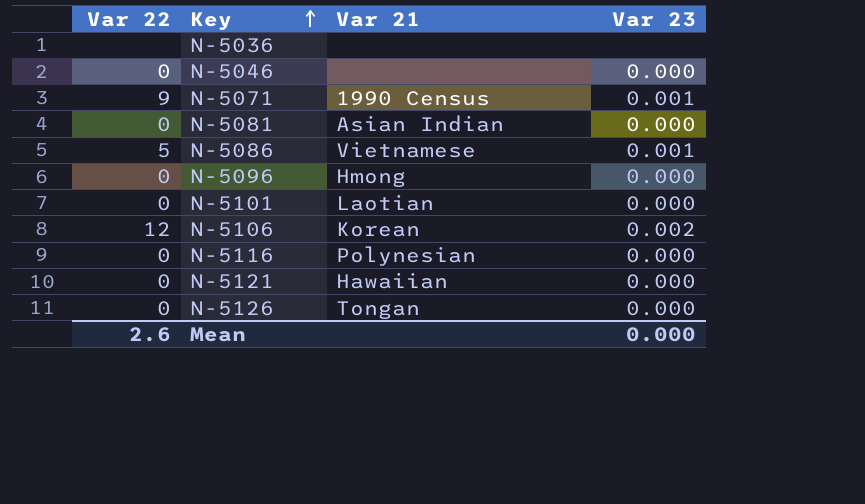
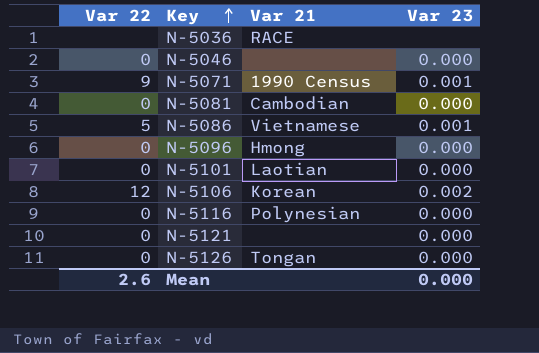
N-5036 | Var 21: none -> RACE
N-5081 | Var 21: Asian Indian -> Cambodian
N-5121 | Var 21: Hawaiian -> none

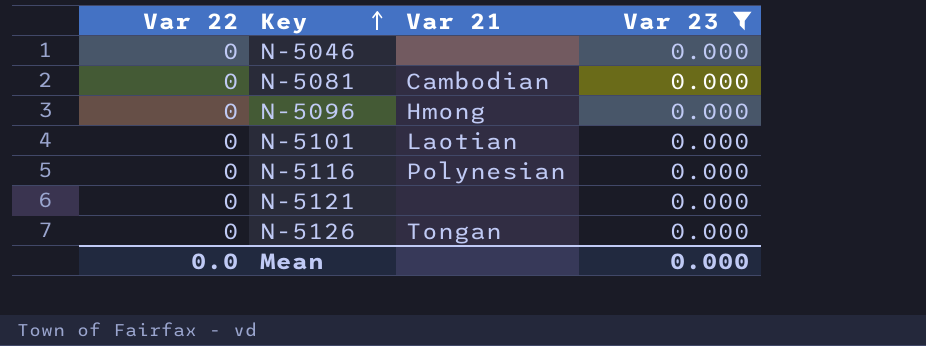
filter: none -> Var 23 = 0.000
Mean | Var 22: 2.6 -> 0.0

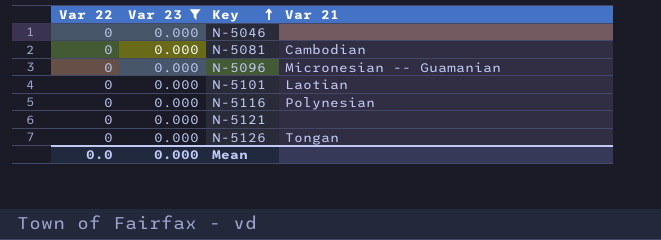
column Var 23 | position: 4 -> 2
N-5096 | Var 21: Hmong -> Micronesian -- Guamanian

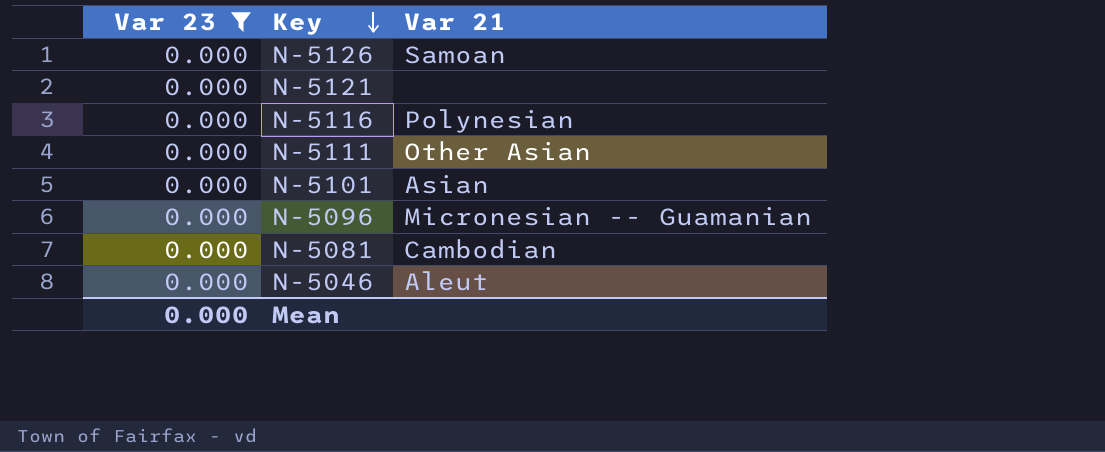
row order: Key ascending -> Key descending
column Var 22 | position: 1 -> none
N-5126 | Var 21: Tongan -> Samoan
row N-5111: none -> 0.000 | Other Asian
N-5101 | Var 21: Laotian -> Asian
N-5046 | Var 21: none -> Aleut

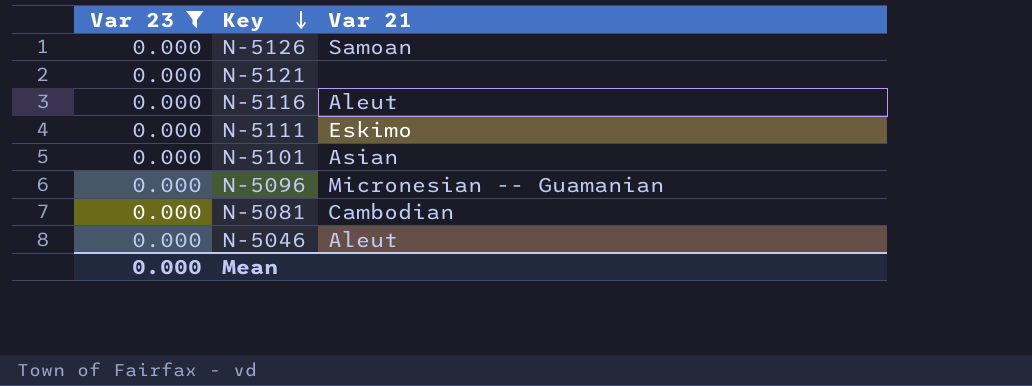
N-5116 | Var 21: Polynesian -> Aleut
N-5111 | Var 21: Other Asian -> Eskimo

